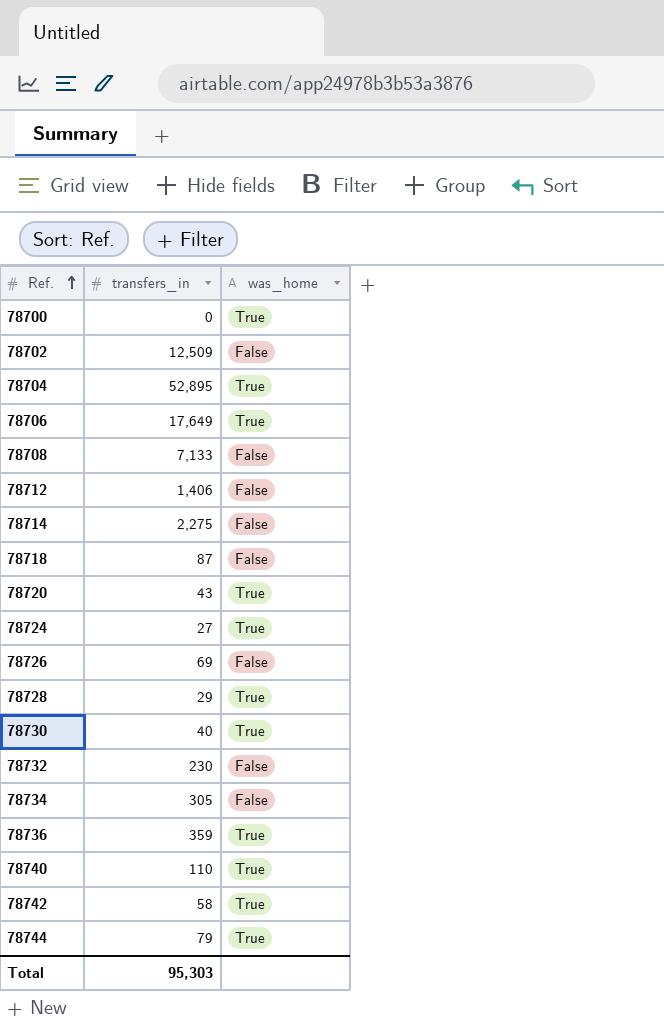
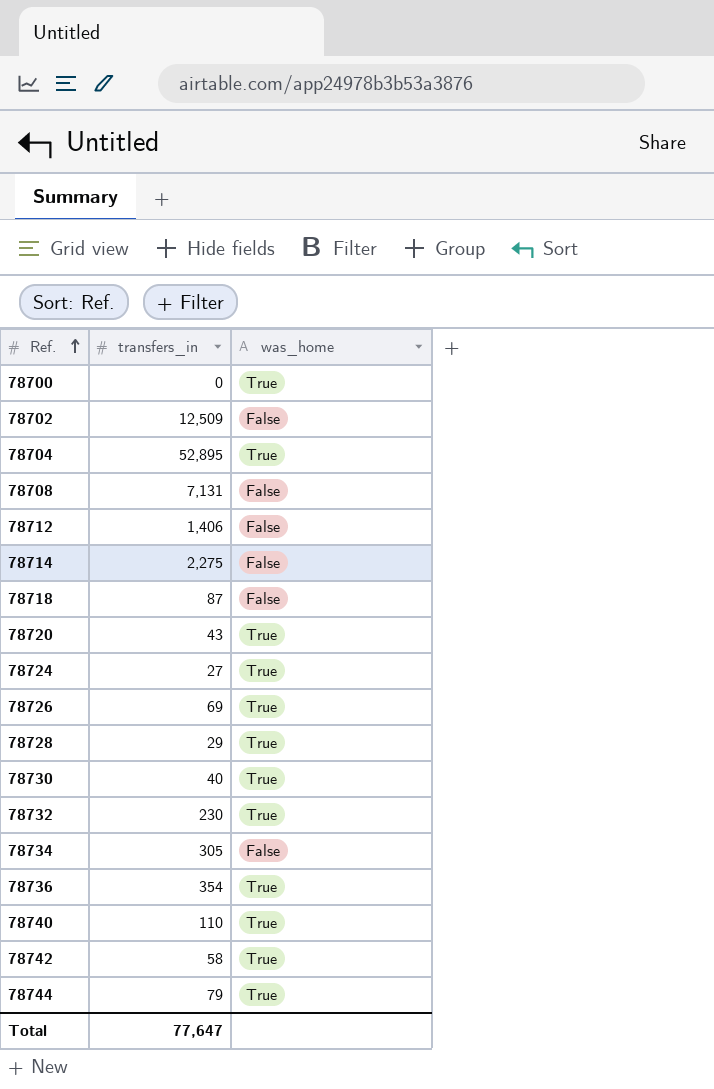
row 78706: 17,649 | True -> none
78708 | transfers_in: 7,133 -> 7,131
78726 | was_home: False -> True
78732 | was_home: False -> True
78736 | transfers_in: 359 -> 354
Total | transfers_in: 95,303 -> 77,647

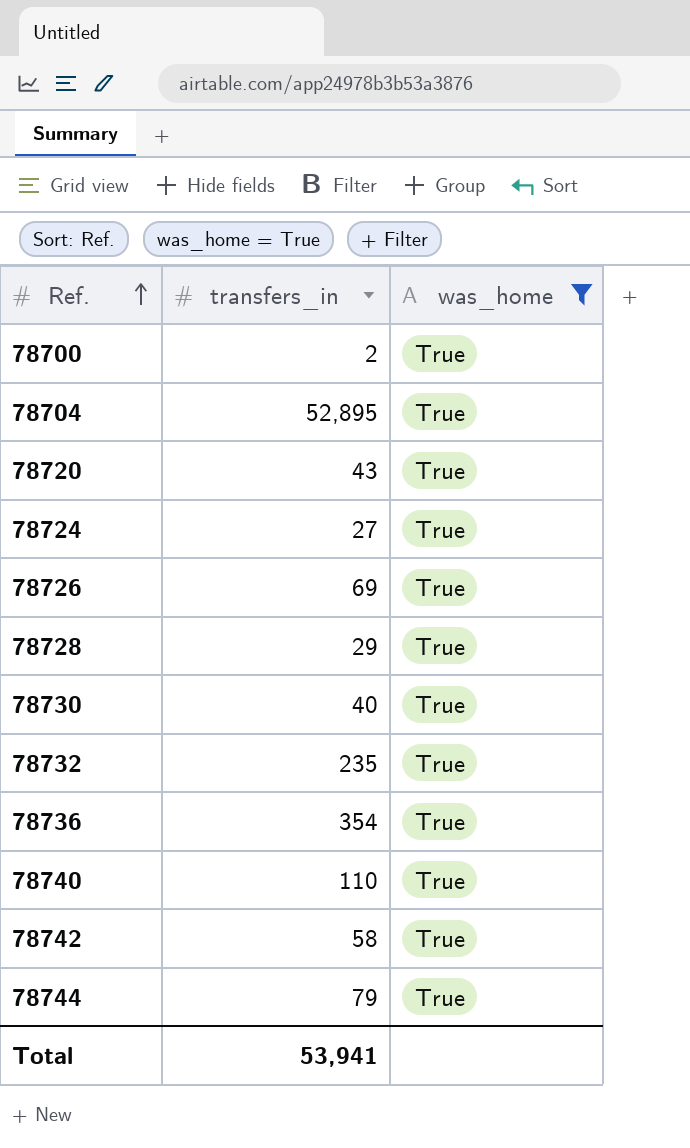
filter: none -> was_home = True
78700 | transfers_in: 0 -> 2
78732 | transfers_in: 230 -> 235
Total | transfers_in: 77,647 -> 53,941

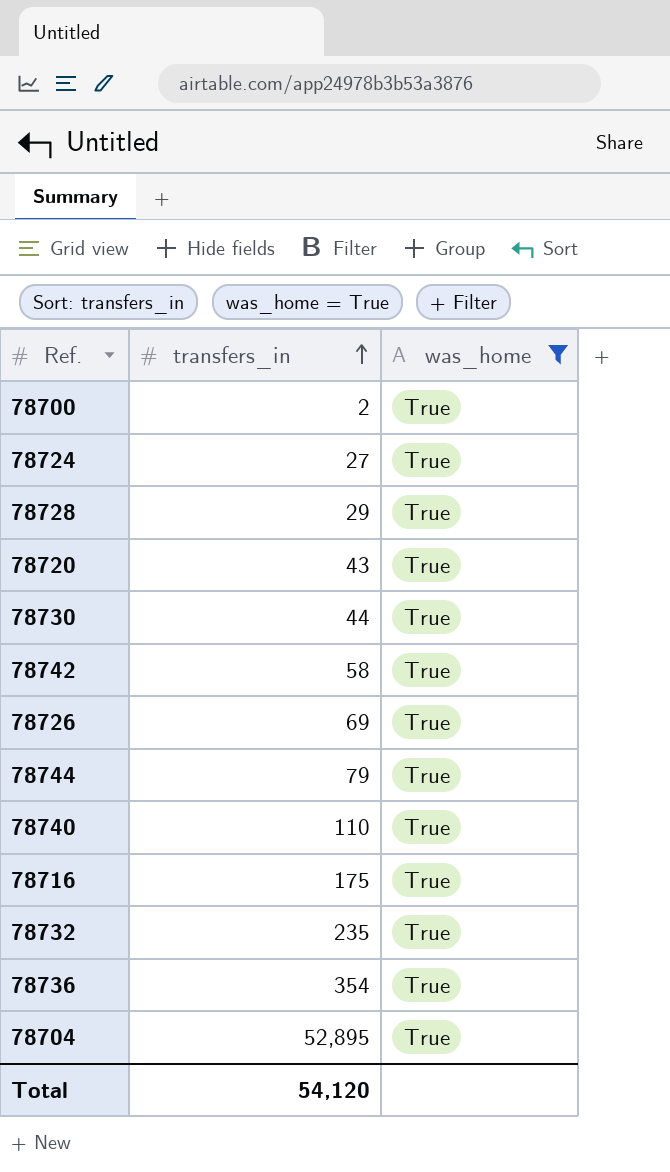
row order: Ref. ascending -> transfers_in ascending
78730 | transfers_in: 40 -> 44
row 78716: none -> 175 | True
Total | transfers_in: 53,941 -> 54,120

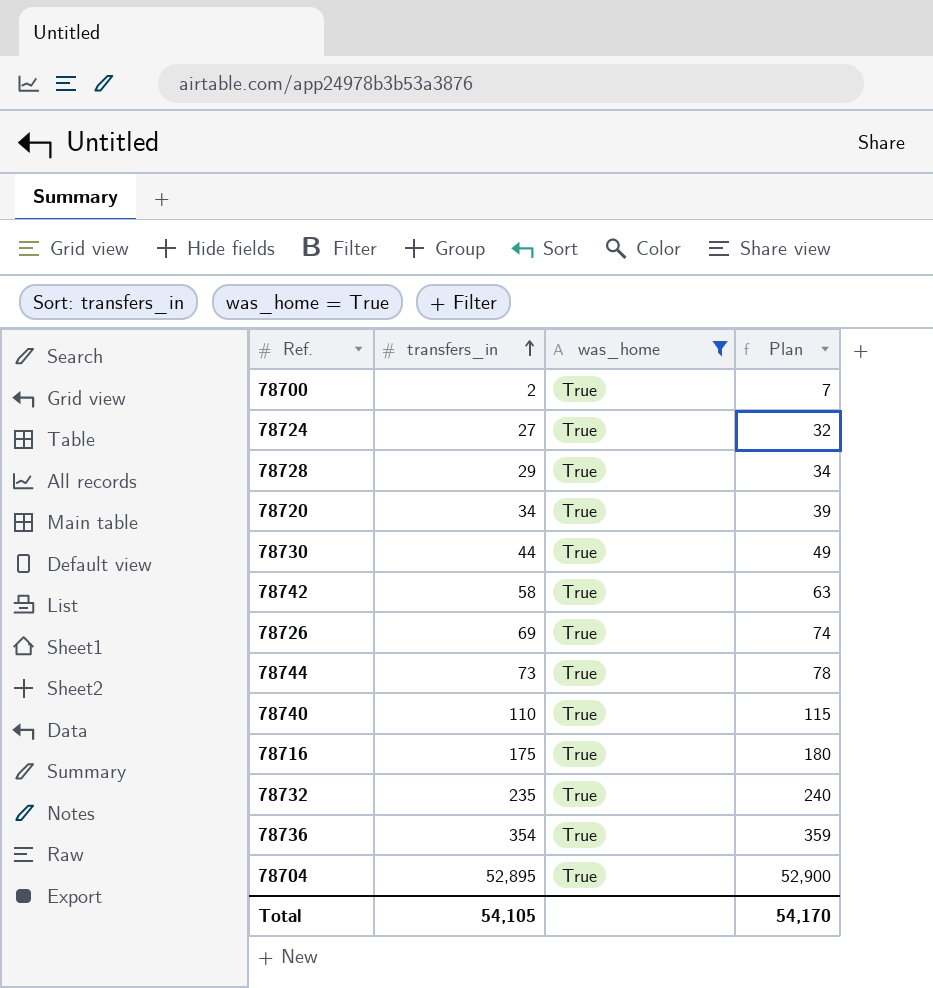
column Plan | formula: none -> [transfers_in] + 5
78720 | transfers_in: 43 -> 34
78744 | transfers_in: 79 -> 73
Total | transfers_in: 54,120 -> 54,105

